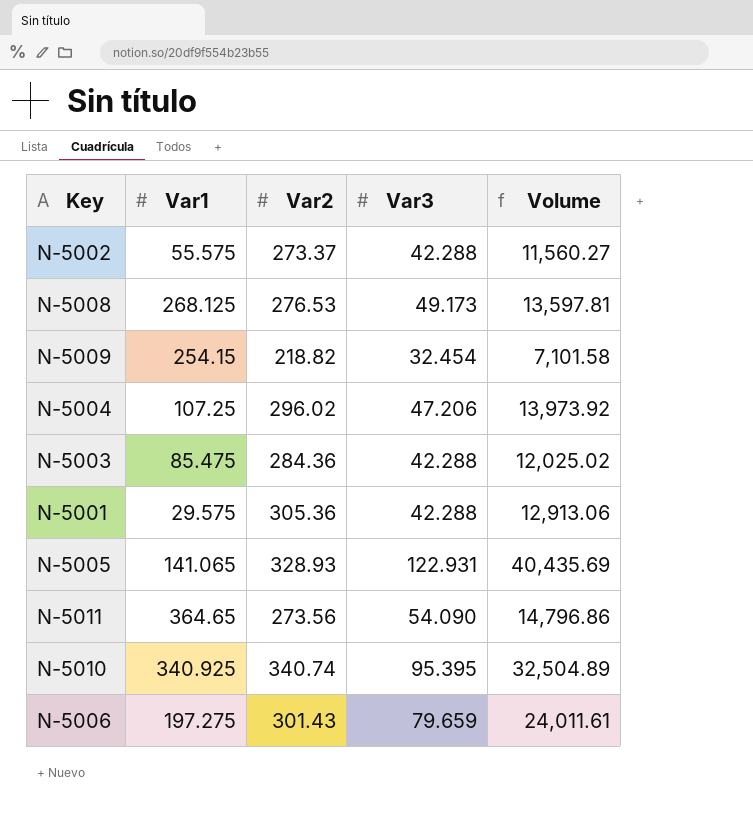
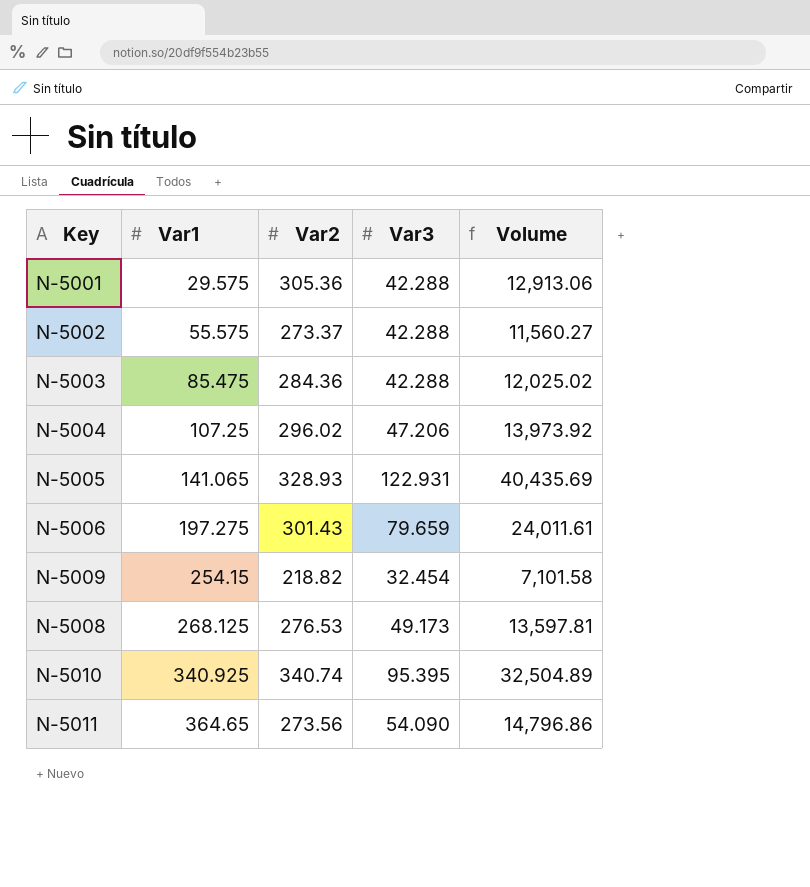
row order: none -> Var1 ascending

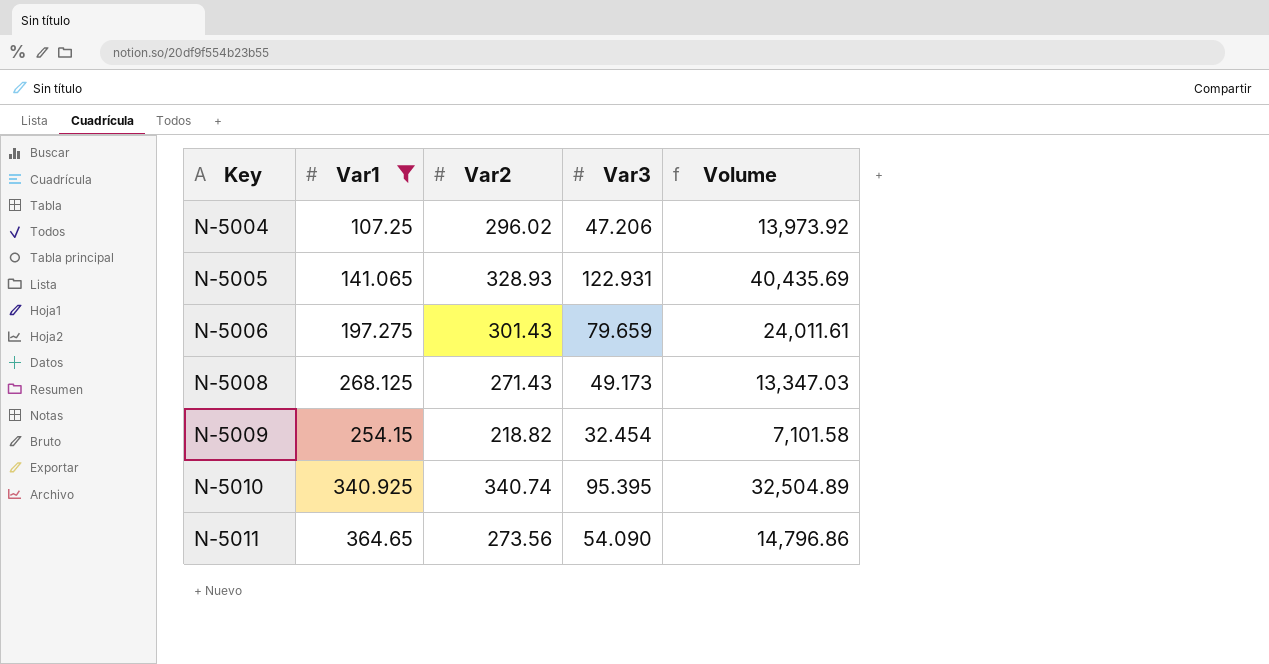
filter: none -> Var1 >= 107.25
row order: Var1 ascending -> Key ascending
N-5008 | Var2: 276.53 -> 271.43
N-5008 | Volume: 13,597.81 -> 13,347.03

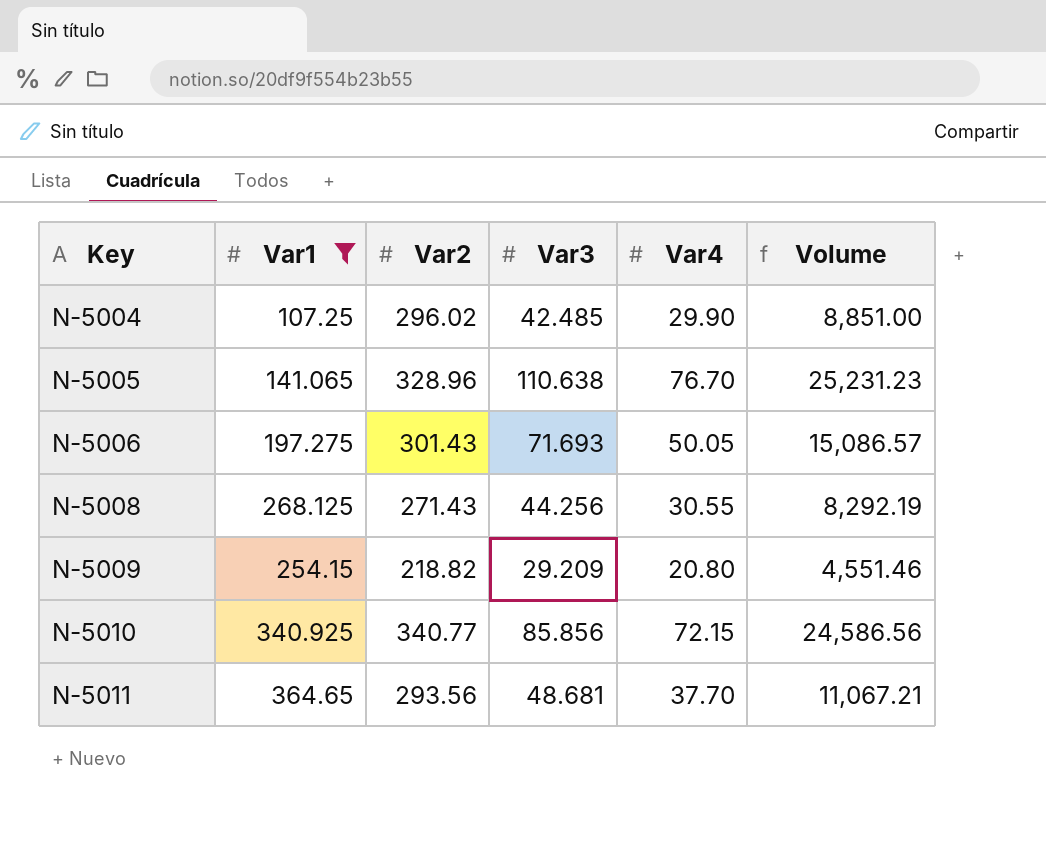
column Var4 | position: none -> 5
column Volume | formula: [Var2] * [Var3] -> [Var2] * [Var4]
N-5004 | Var3: 47.206 -> 42.485
N-5005 | Var2: 328.93 -> 328.96
N-5005 | Var3: 122.931 -> 110.638
N-5006 | Var3: 79.659 -> 71.693
N-5008 | Var3: 49.173 -> 44.256
N-5009 | Var3: 32.454 -> 29.209
N-5010 | Var2: 340.74 -> 340.77
N-5010 | Var3: 95.395 -> 85.856
N-5011 | Var2: 273.56 -> 293.56
N-5011 | Var3: 54.090 -> 48.681

